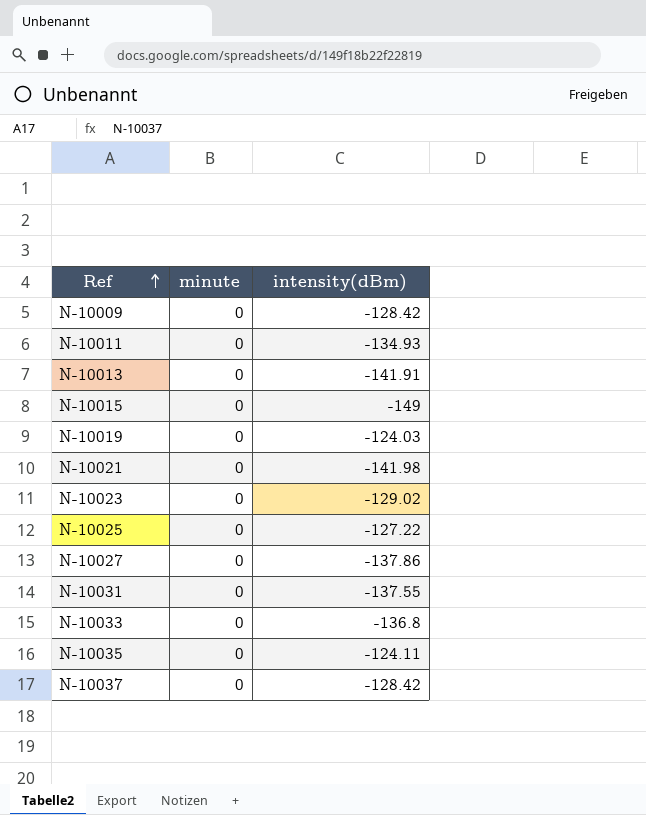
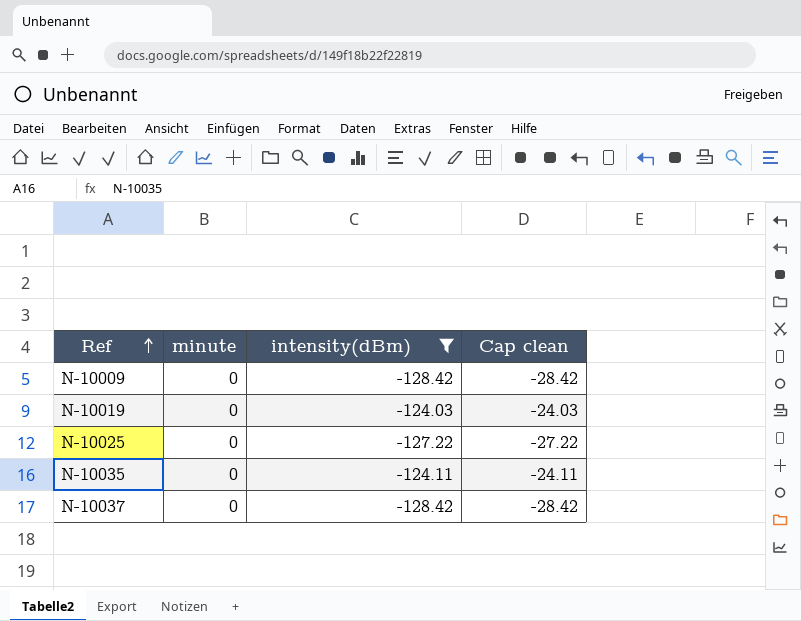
filter: none -> intensity(dBm) >= -128.42
column Cap clean | formula: none -> [intensity(dBm)] + 100

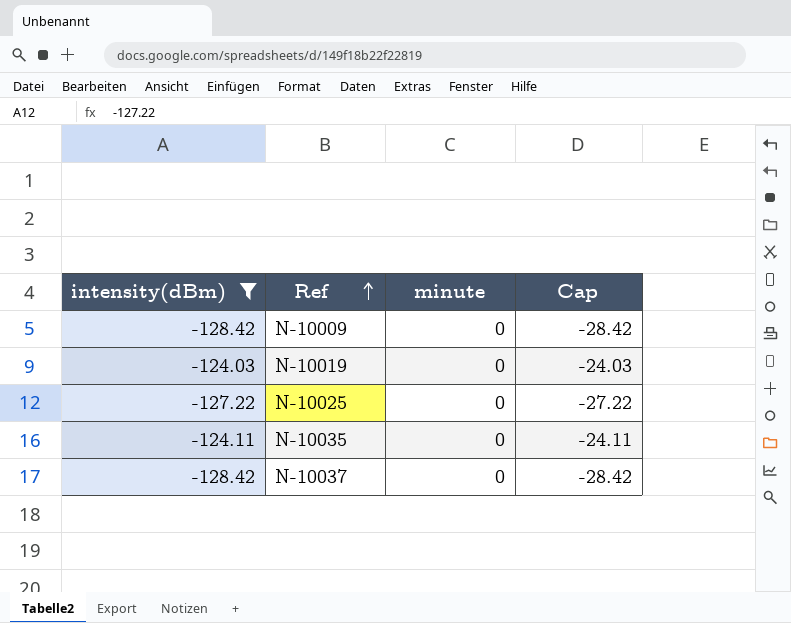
column intensity(dBm) | position: 3 -> 1
column name: Cap clean -> Cap

